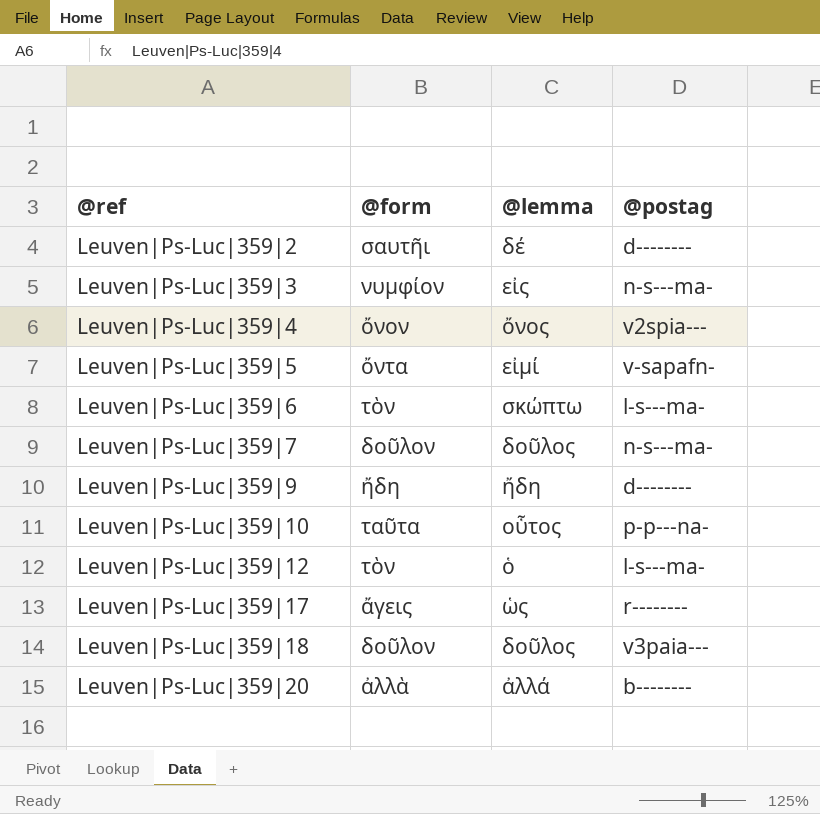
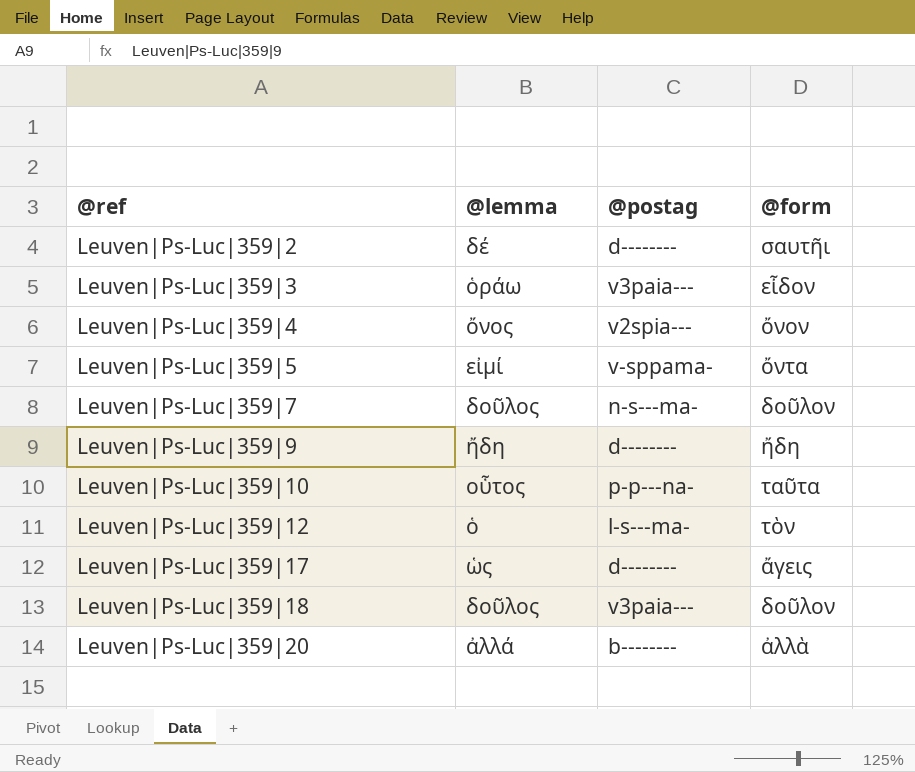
column @form | position: 2 -> 4
row Leuven|Ps-Luc|359|6: τὸν | σκώπτω | l-s---ma- -> none
Leuven|Ps-Luc|359|3 | @lemma: εἰς -> ὁράω
Leuven|Ps-Luc|359|3 | @postag: n-s---ma- -> v3paia---
Leuven|Ps-Luc|359|3 | @form: νυμφίον -> εἶδον
Leuven|Ps-Luc|359|5 | @postag: v-sapafn- -> v-sppama-
Leuven|Ps-Luc|359|17 | @postag: r-------- -> d--------

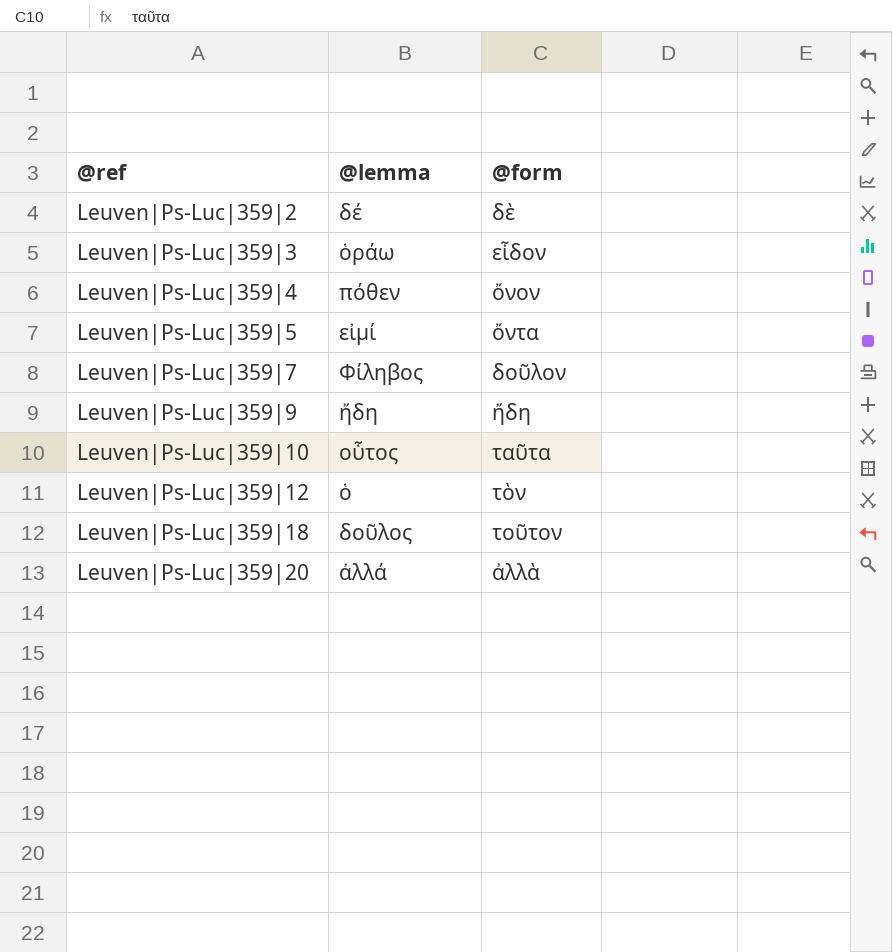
column @postag | position: 3 -> none
row Leuven|Ps-Luc|359|17: ὡς | d-------- | ἄγεις -> none
Leuven|Ps-Luc|359|2 | @form: σαυτῆι -> δὲ
Leuven|Ps-Luc|359|4 | @lemma: ὄνος -> πόθεν
Leuven|Ps-Luc|359|7 | @lemma: δοῦλος -> Φίληβος
Leuven|Ps-Luc|359|18 | @form: δοῦλον -> τοῦτον

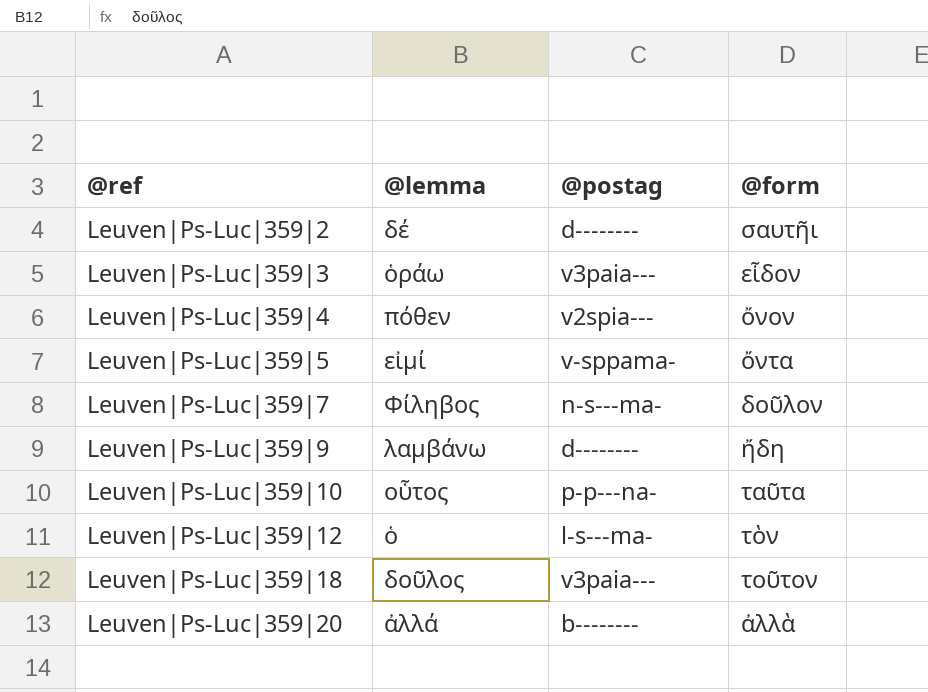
column @postag | position: none -> 3
Leuven|Ps-Luc|359|2 | @form: δὲ -> σαυτῆι
Leuven|Ps-Luc|359|9 | @lemma: ἤδη -> λαμβάνω

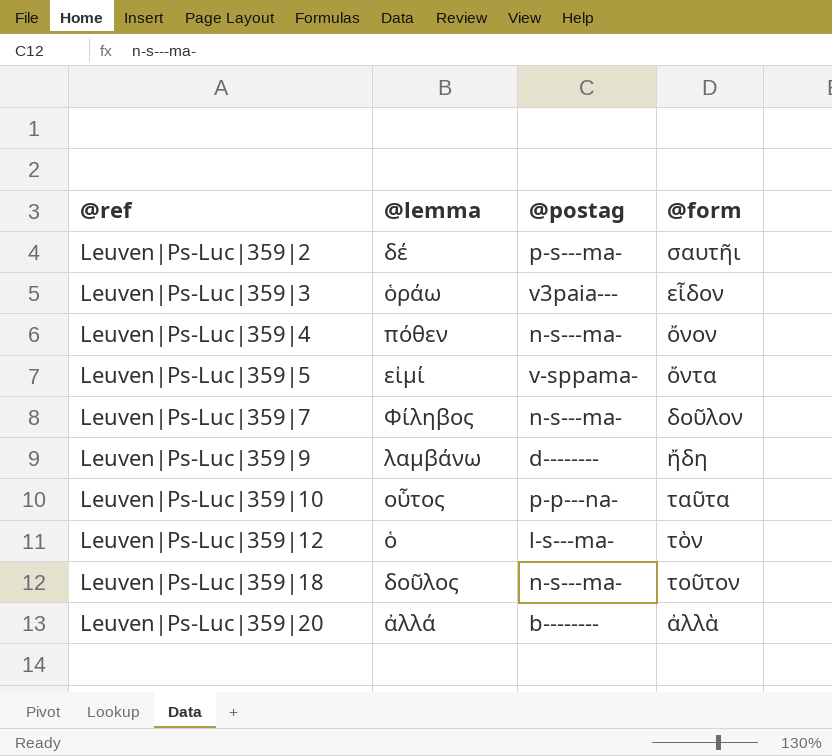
Leuven|Ps-Luc|359|2 | @postag: d-------- -> p-s---ma-
Leuven|Ps-Luc|359|4 | @postag: v2spia--- -> n-s---ma-
Leuven|Ps-Luc|359|18 | @postag: v3paia--- -> n-s---ma-

